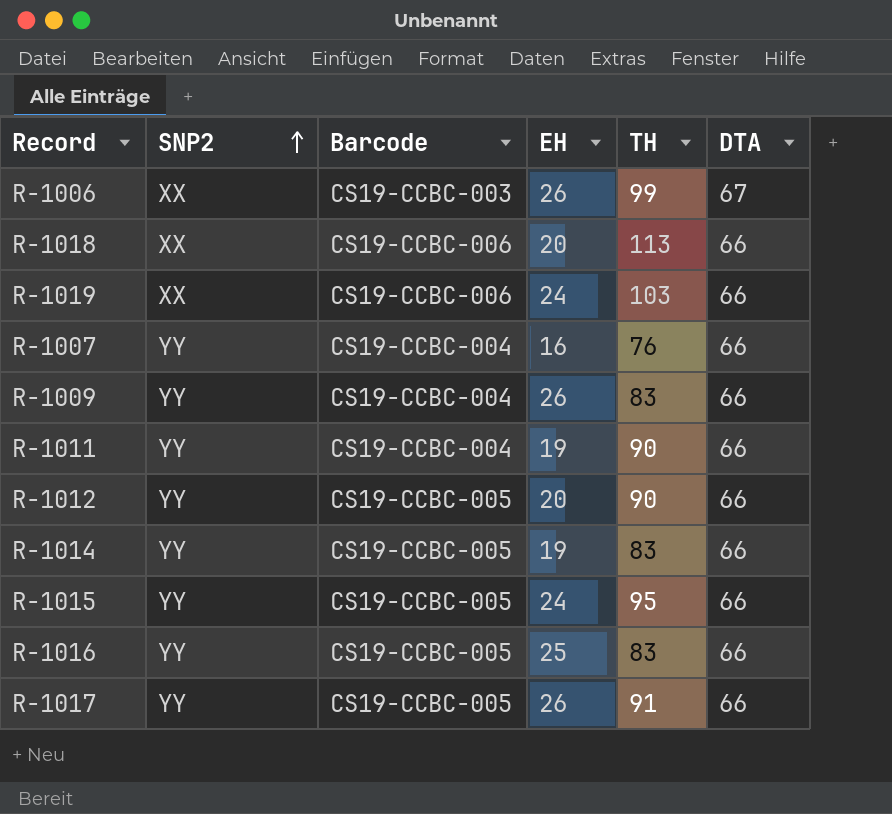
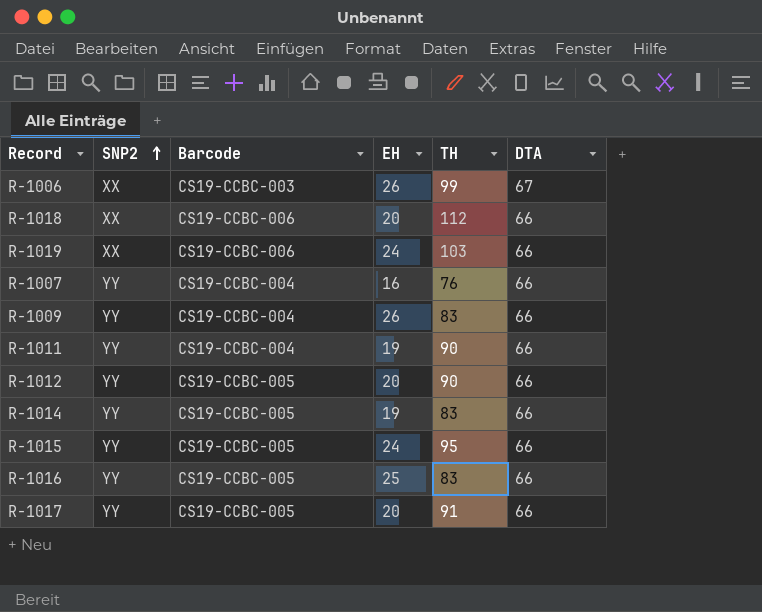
R-1018 | TH: 113 -> 112
R-1017 | EH: 26 -> 20

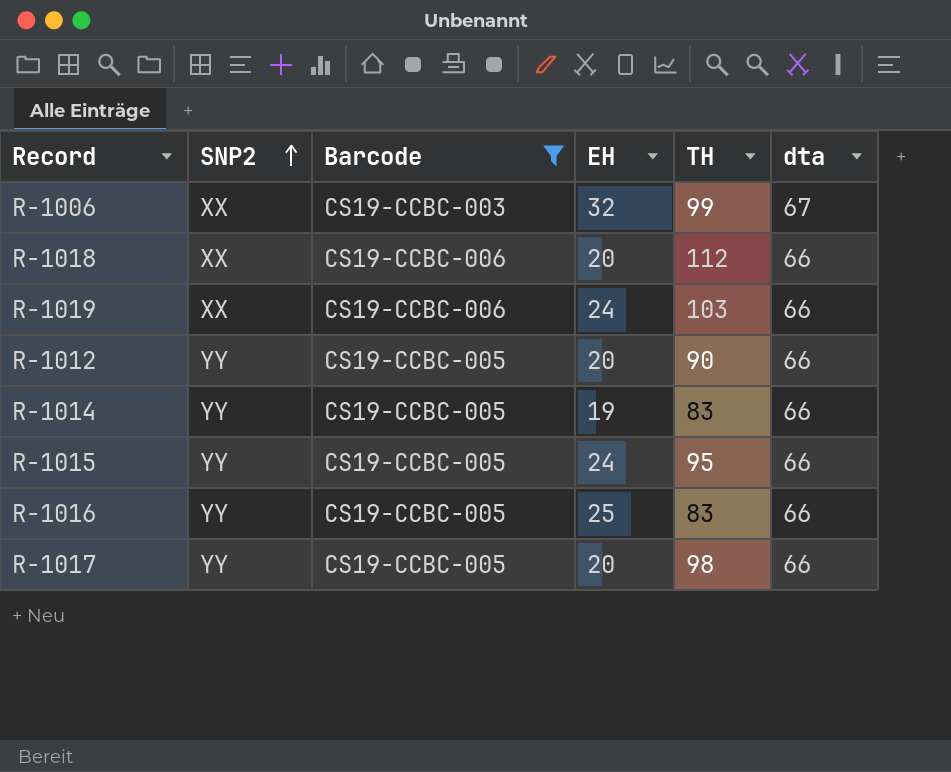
filter: none -> Barcode != CS19-CCBC-004
column name: DTA -> dta
R-1006 | EH: 26 -> 32
R-1017 | TH: 91 -> 98

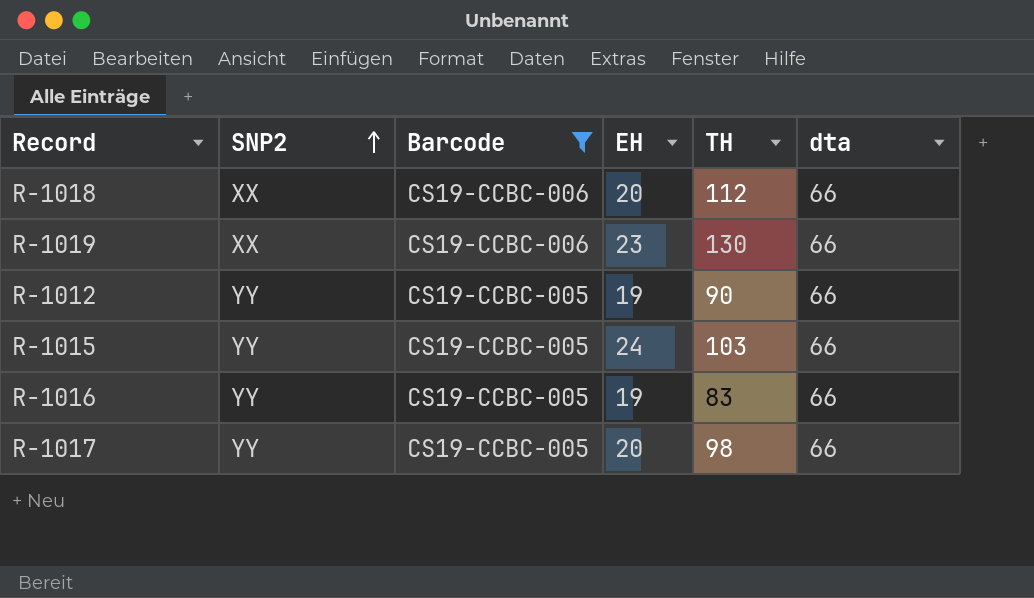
row R-1006: XX | CS19-CCBC-003 | 32 | 99 | 67 -> none
row R-1014: YY | CS19-CCBC-005 | 19 | 83 | 66 -> none
R-1019 | EH: 24 -> 23
R-1019 | TH: 103 -> 130
R-1012 | EH: 20 -> 19
R-1015 | TH: 95 -> 103
R-1016 | EH: 25 -> 19

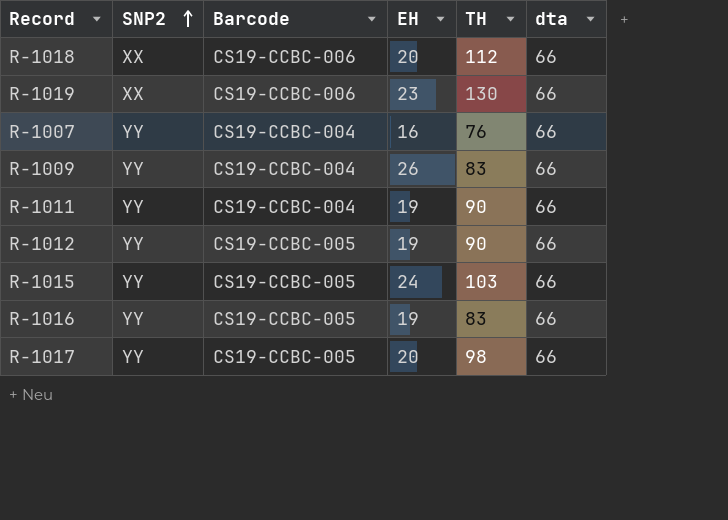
filter: Barcode != CS19-CCBC-004 -> none

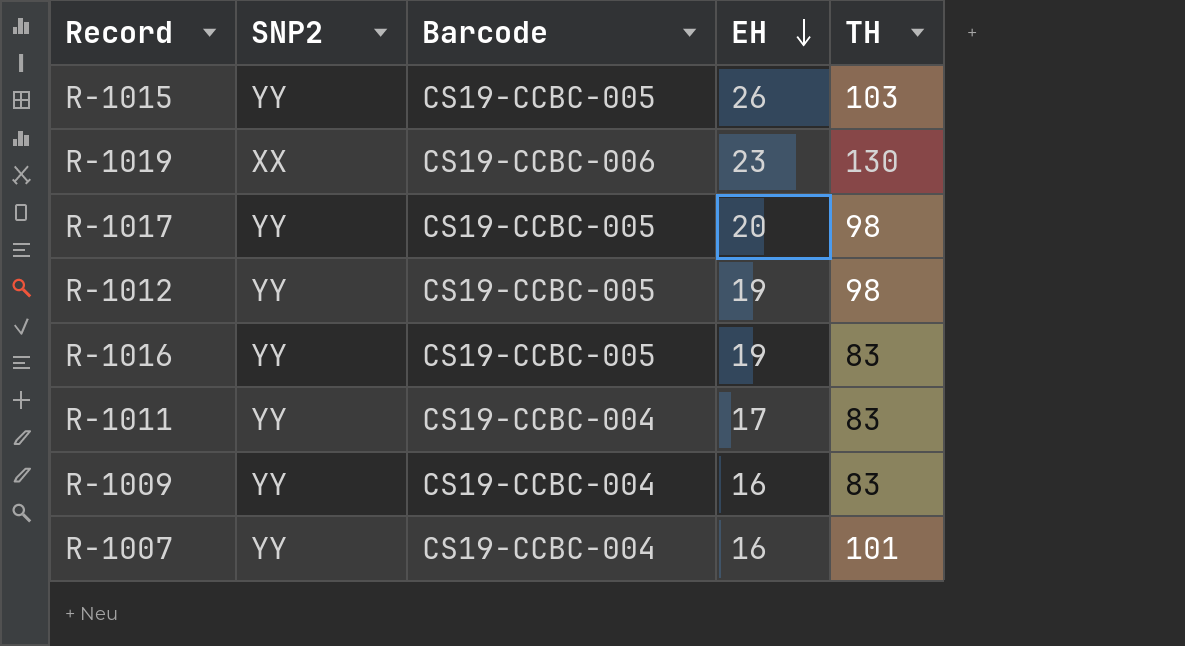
row order: SNP2 ascending -> EH descending
column dta | position: 6 -> none
row R-1018: XX | CS19-CCBC-006 | 20 | 112 | 66 -> none
R-1015 | EH: 24 -> 26
R-1012 | TH: 90 -> 98
R-1011 | EH: 19 -> 17
R-1011 | TH: 90 -> 83
R-1009 | EH: 26 -> 16
R-1007 | TH: 76 -> 101

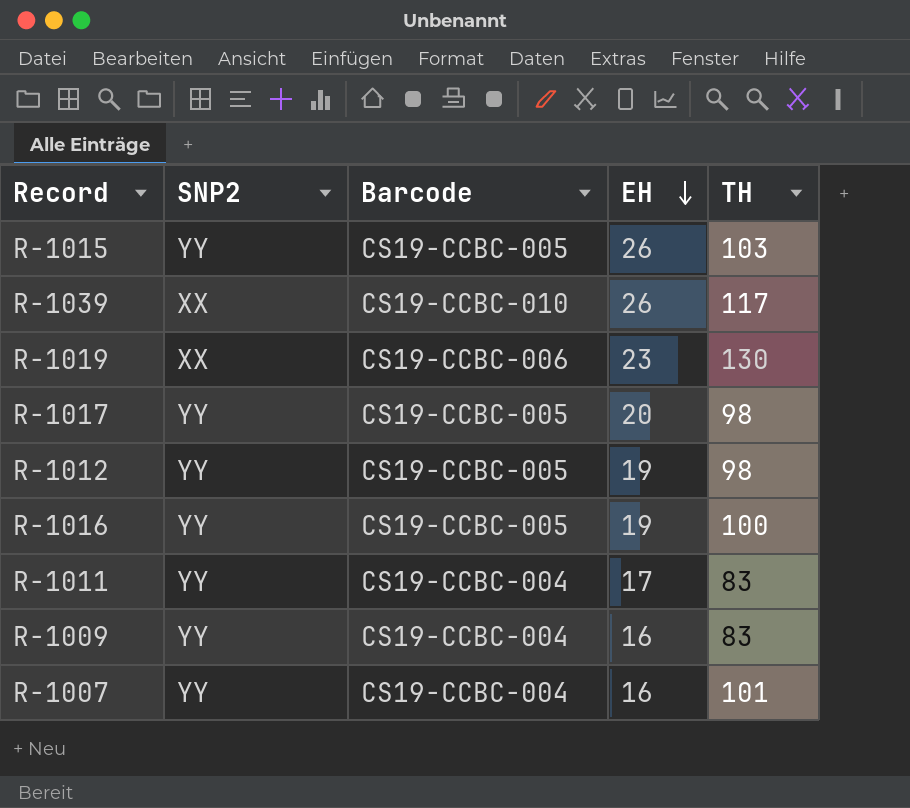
row R-1039: none -> XX | CS19-CCBC-010 | 26 | 117
R-1016 | TH: 83 -> 100

